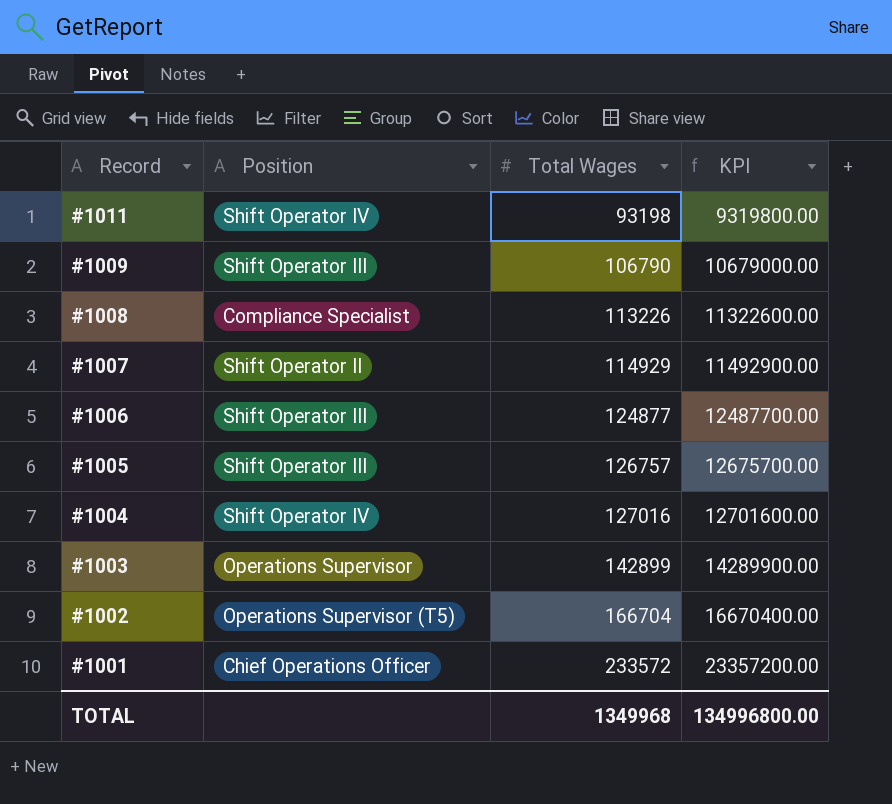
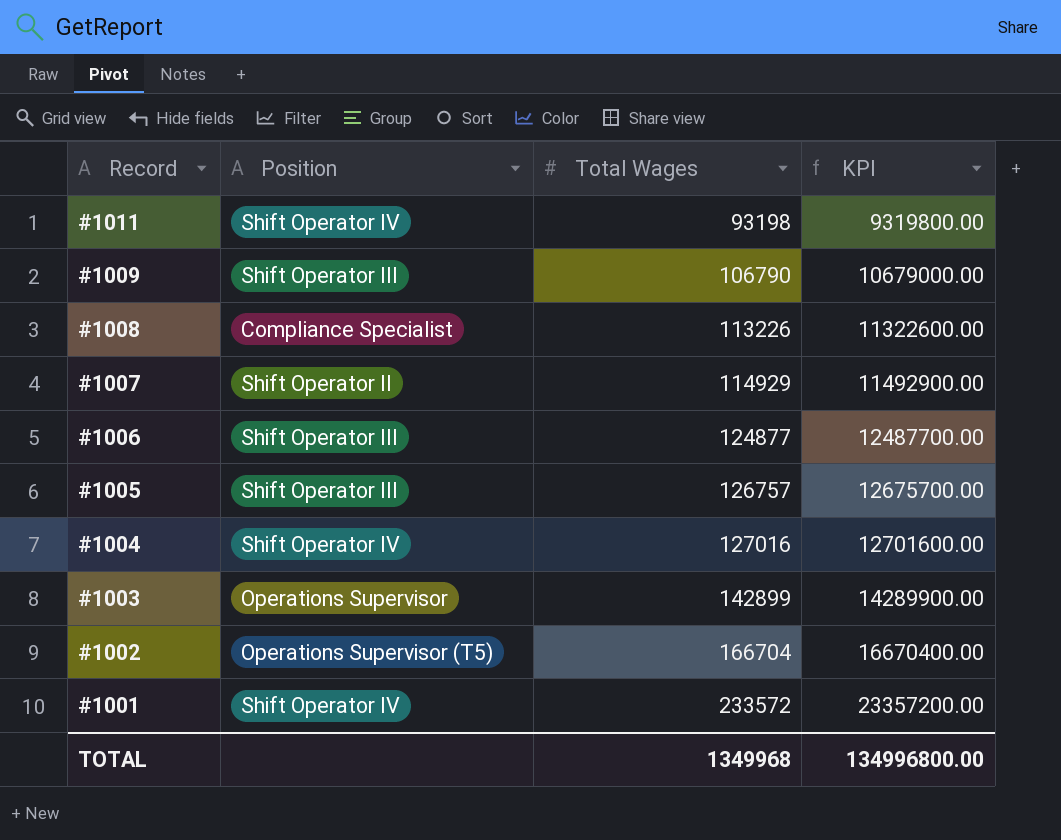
#1001 | Position: Chief Operations Officer -> Shift Operator IV

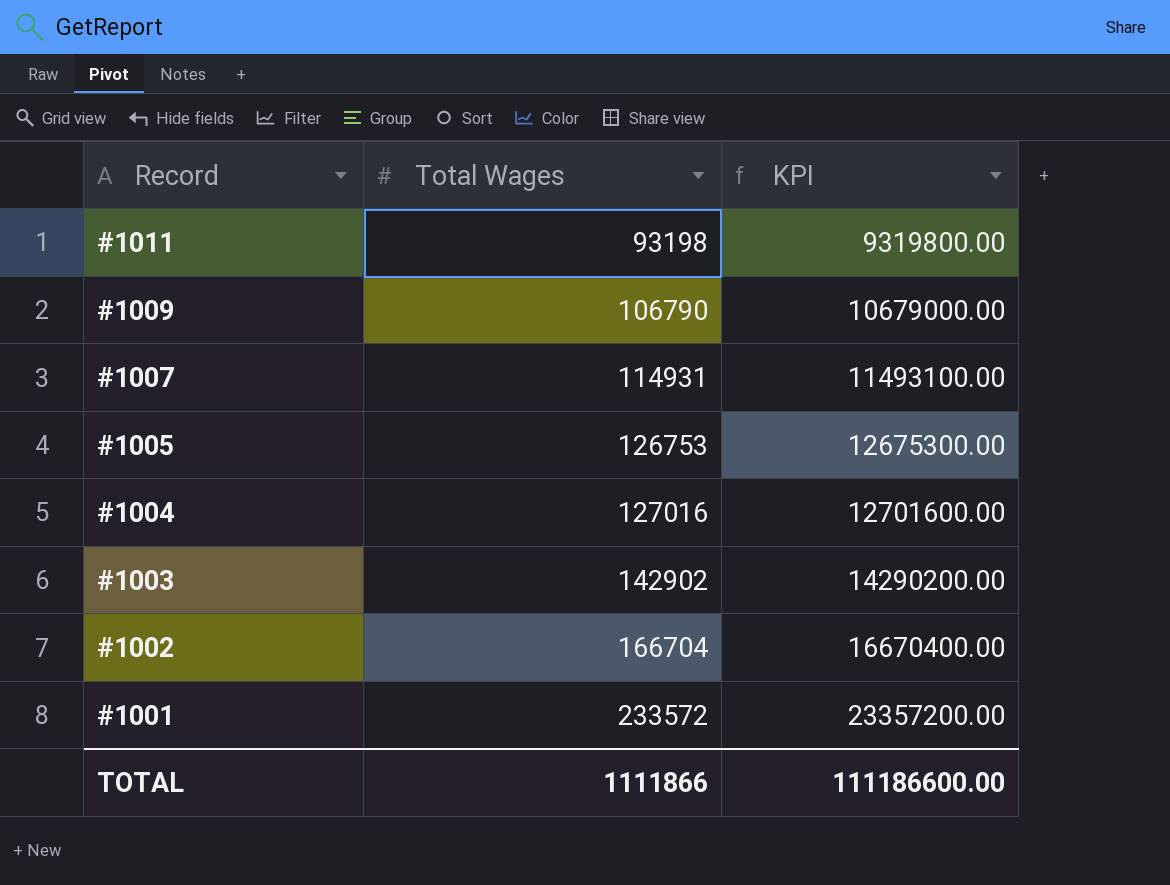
column Position | position: 2 -> none
row #1008: Compliance Specialist | 113226 | 11322600.00 -> none
row #1006: Shift Operator III | 124877 | 12487700.00 -> none
#1007 | Total Wages: 114929 -> 114931
#1007 | KPI: 11492900.00 -> 11493100.00
#1005 | Total Wages: 126757 -> 126753
#1005 | KPI: 12675700.00 -> 12675300.00
#1003 | Total Wages: 142899 -> 142902
#1003 | KPI: 14289900.00 -> 14290200.00
TOTAL | Total Wages: 1349968 -> 1111866
TOTAL | KPI: 134996800.00 -> 111186600.00

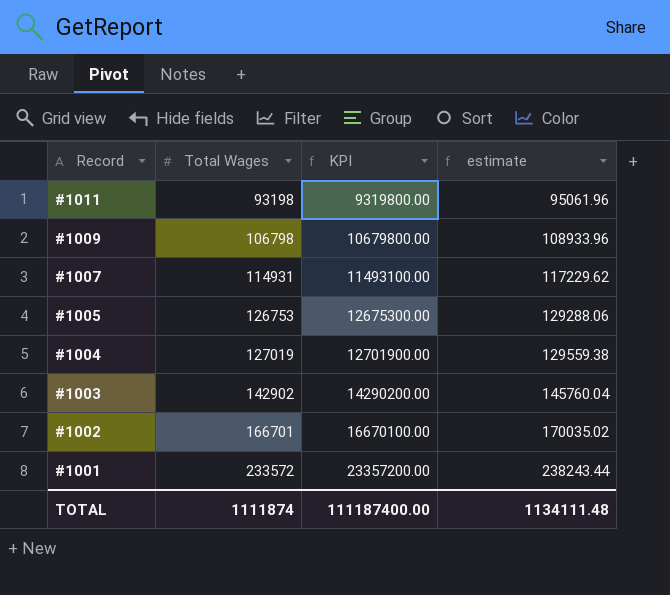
column estimate | formula: none -> [Total Wages] * 1.02
#1009 | Total Wages: 106790 -> 106798
#1009 | KPI: 10679000.00 -> 10679800.00
#1004 | Total Wages: 127016 -> 127019
#1004 | KPI: 12701600.00 -> 12701900.00
#1002 | Total Wages: 166704 -> 166701
#1002 | KPI: 16670400.00 -> 16670100.00
TOTAL | Total Wages: 1111866 -> 1111874
TOTAL | KPI: 111186600.00 -> 111187400.00

